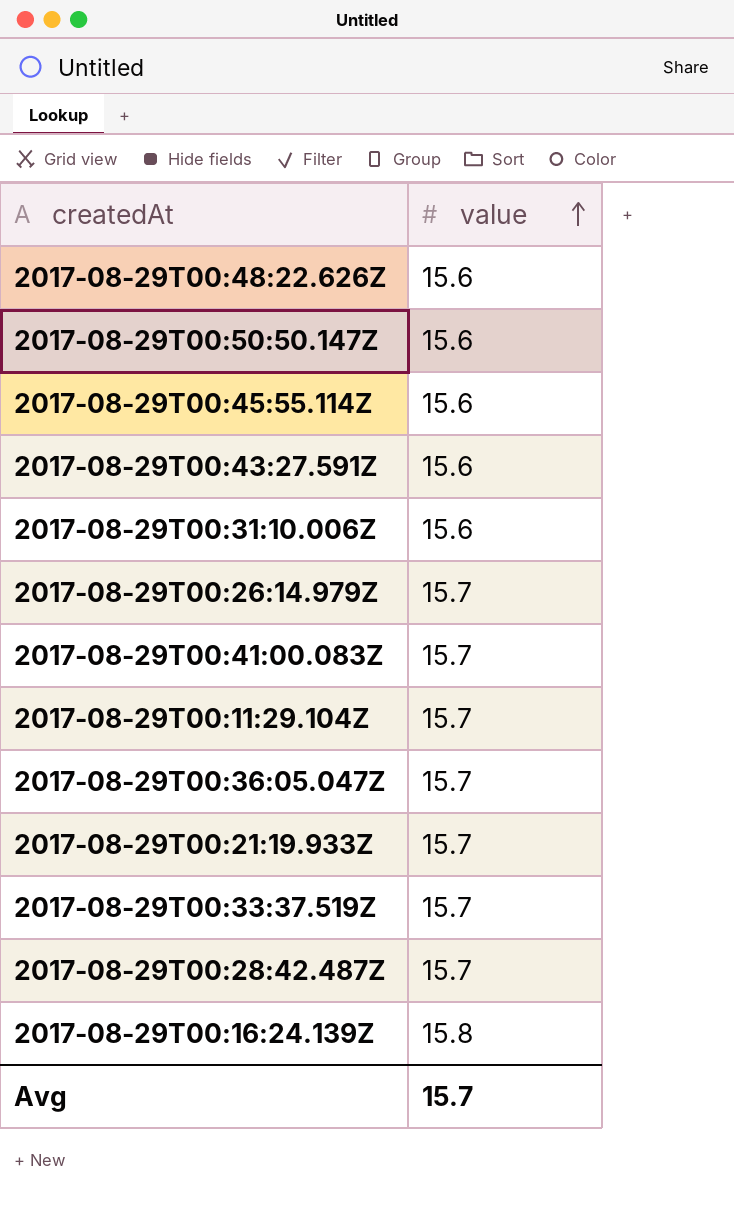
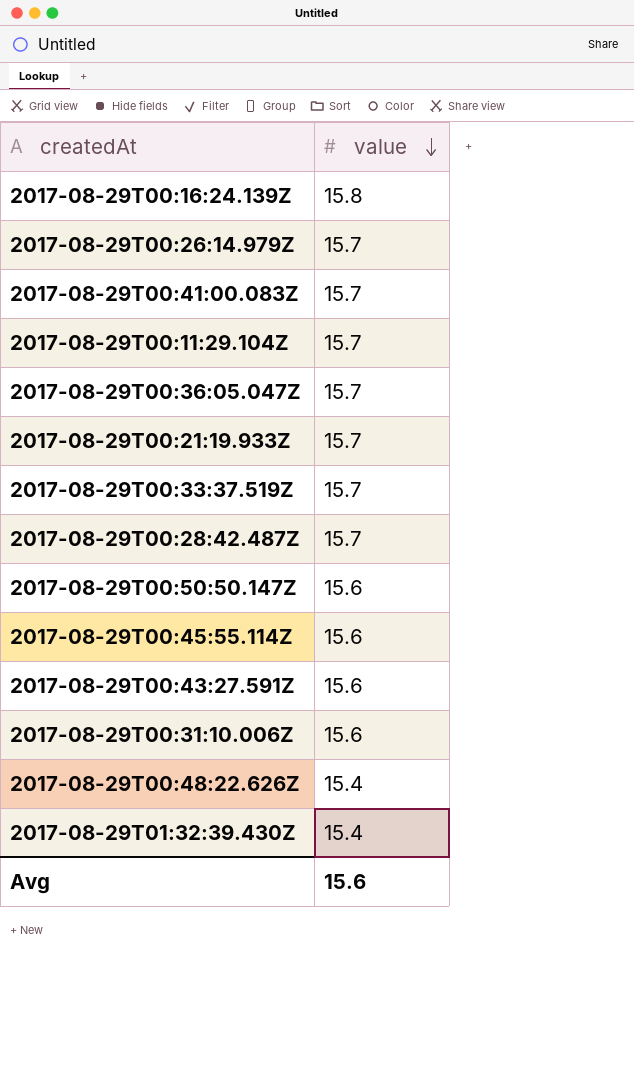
row order: value ascending -> value descending
2017-08-29T00:48:22.626Z | value: 15.6 -> 15.4
row 2017-08-29T01:32:39.430Z: none -> 15.4
Avg | value: 15.7 -> 15.6

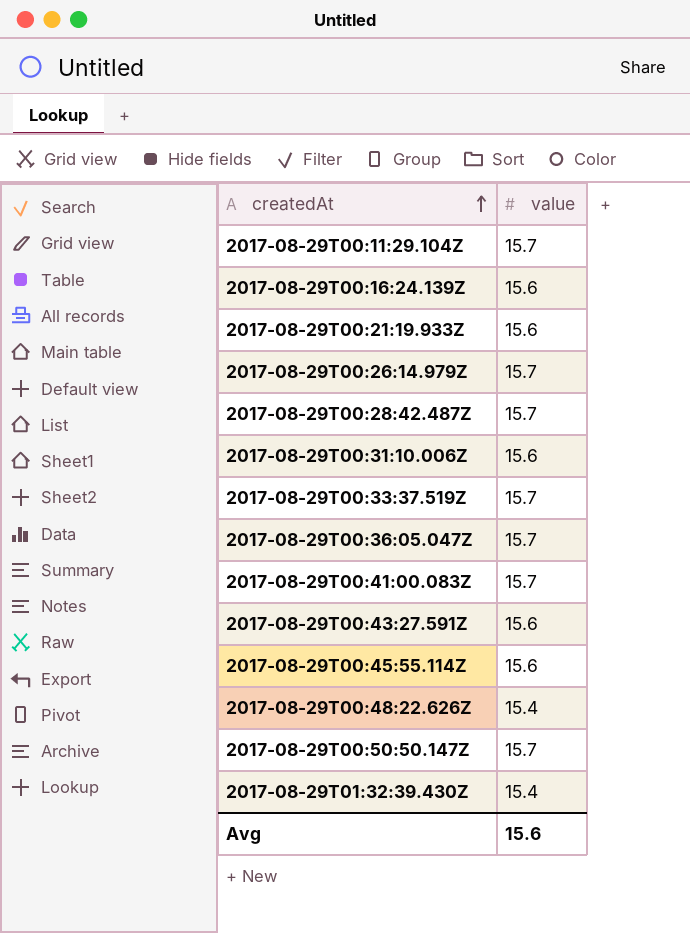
row order: value descending -> createdAt ascending
2017-08-29T00:16:24.139Z | value: 15.8 -> 15.6
2017-08-29T00:21:19.933Z | value: 15.7 -> 15.6
2017-08-29T00:50:50.147Z | value: 15.6 -> 15.7

